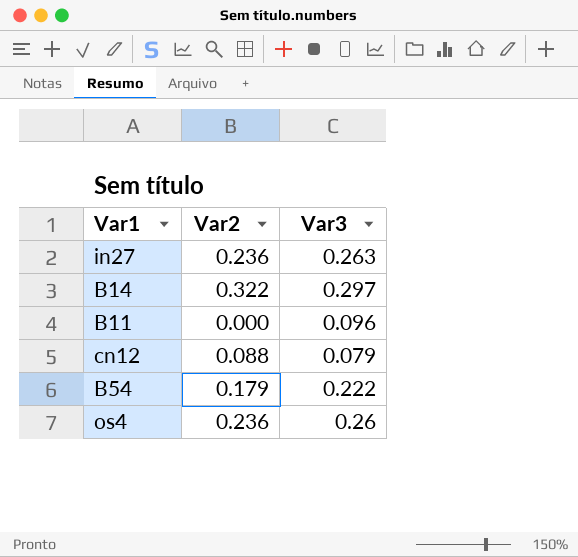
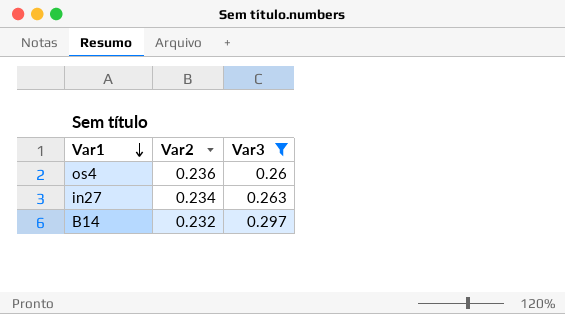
filter: none -> Var3 >= 0.26
row order: none -> Var1 descending
in27 | Var2: 0.236 -> 0.234
B14 | Var2: 0.322 -> 0.232

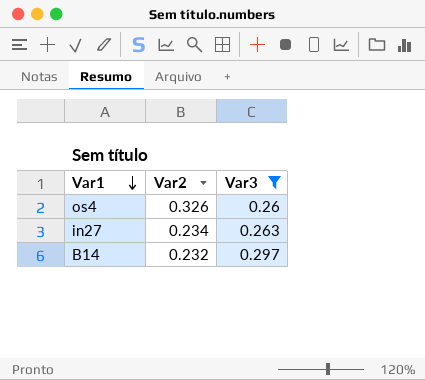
os4 | Var2: 0.236 -> 0.326

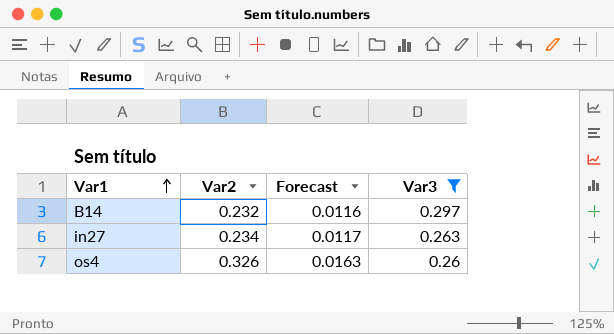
row order: Var1 descending -> Var1 ascending
column Forecast | formula: none -> [Var2] * 0.05

